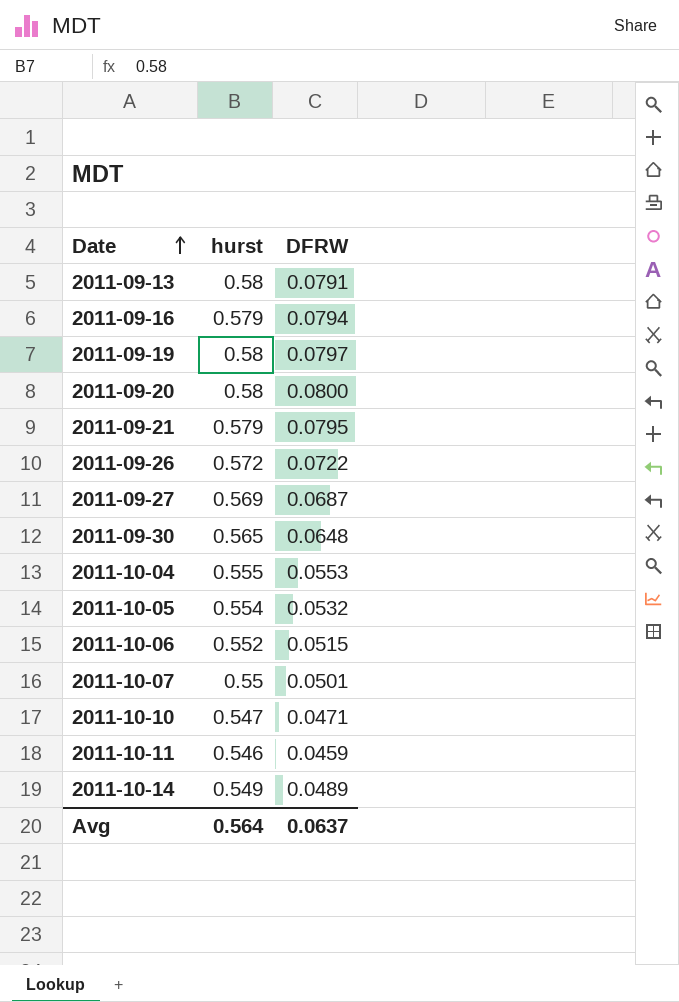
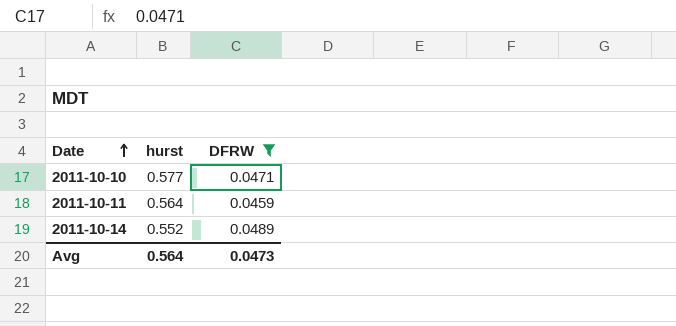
filter: none -> DFRW <= 0.0489
2011-10-10 | hurst: 0.547 -> 0.577
2011-10-11 | hurst: 0.546 -> 0.564
2011-10-14 | hurst: 0.549 -> 0.552
Avg | DFRW: 0.0637 -> 0.0473

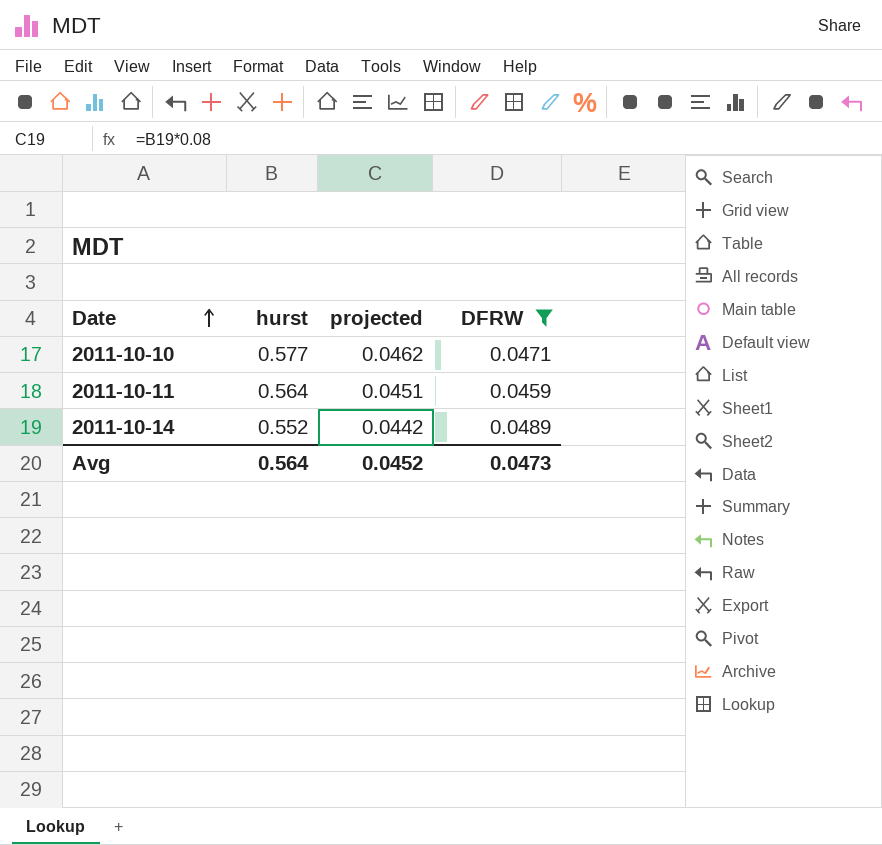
column projected | formula: none -> [hurst] * 0.08

